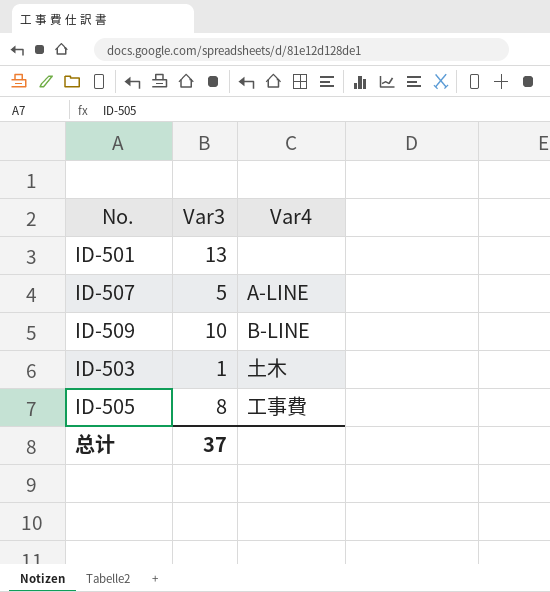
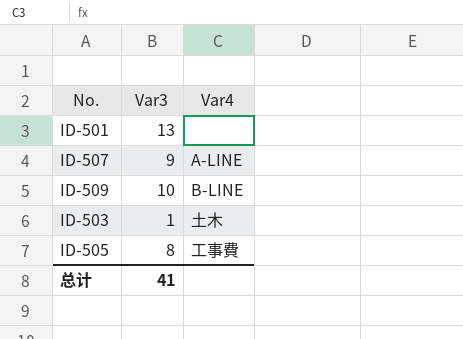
ID-507 | Var3: 5 -> 9
总计 | Var3: 37 -> 41

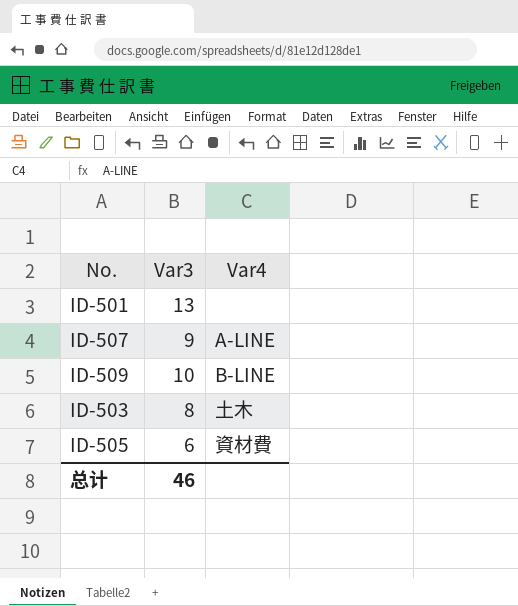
ID-503 | Var3: 1 -> 8
ID-505 | Var3: 8 -> 6
ID-505 | Var4: 工事費 -> 資材費
总计 | Var3: 41 -> 46

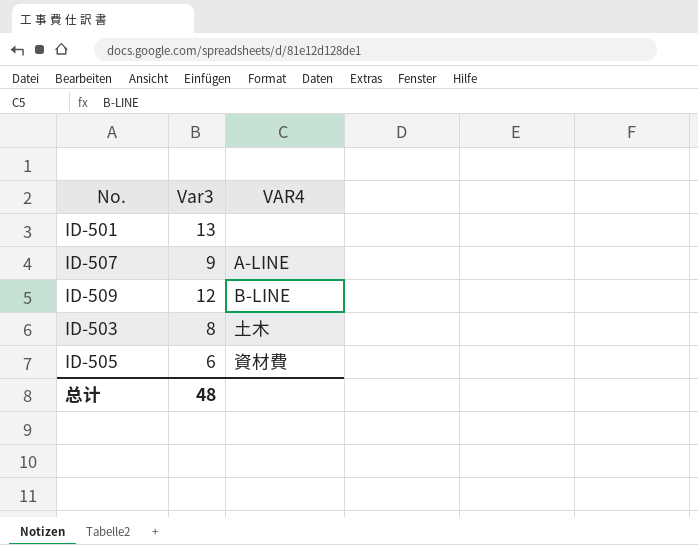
column name: Var4 -> VAR4
ID-509 | Var3: 10 -> 12
总计 | Var3: 46 -> 48

